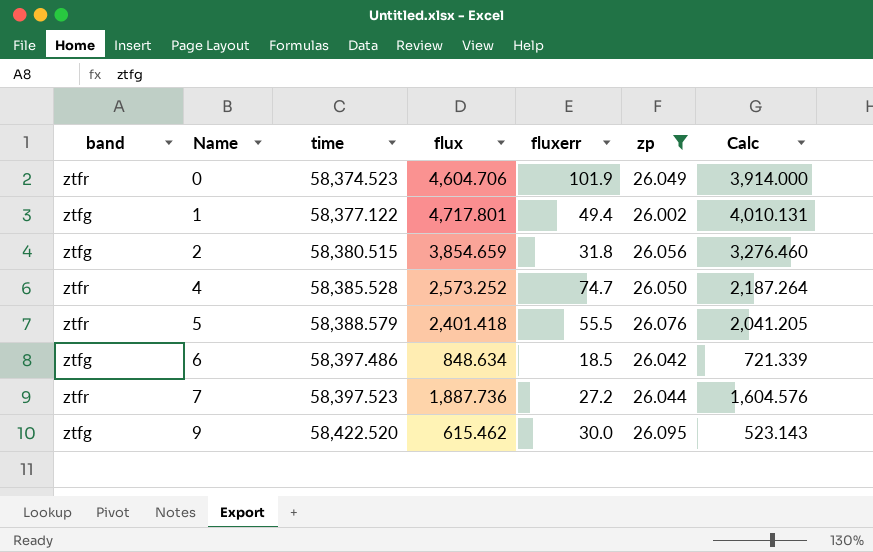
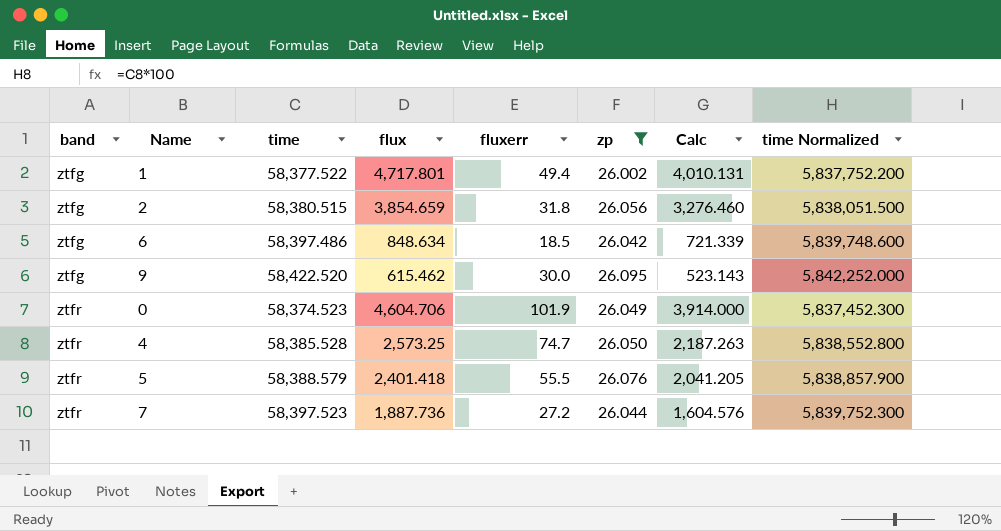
row order: Name ascending -> band ascending
column time Normalized | formula: none -> [time] * 100
1 | time: 58,377.122 -> 58,377.522
4 | flux: 2,573.252 -> 2,573.25
4 | Calc: 2,187.264 -> 2,187.263

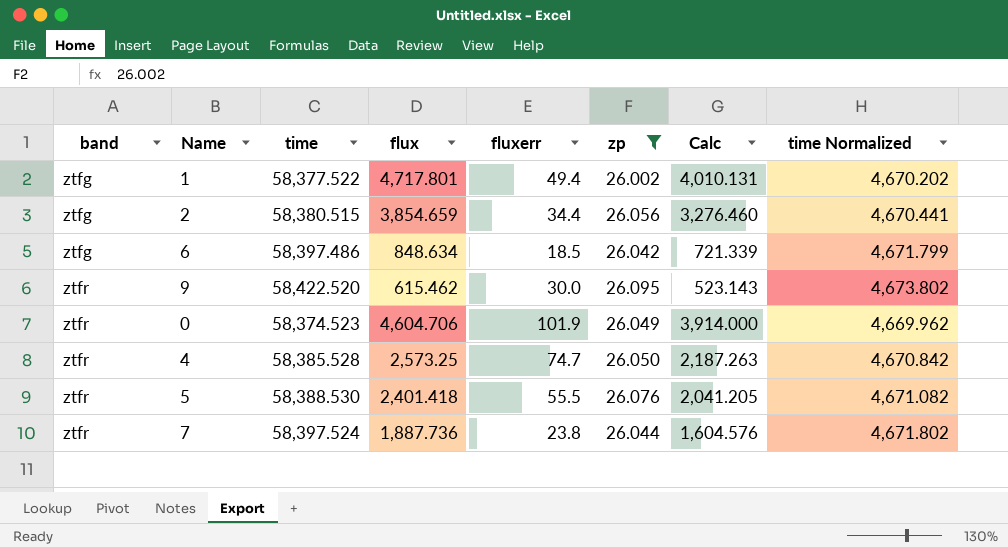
column time Normalized | formula: [time] * 100 -> [time] * 0.08
2 | fluxerr: 31.8 -> 34.4
9 | band: ztfg -> ztfr
5 | time: 58,388.579 -> 58,388.530
7 | time: 58,397.523 -> 58,397.524
7 | fluxerr: 27.2 -> 23.8

